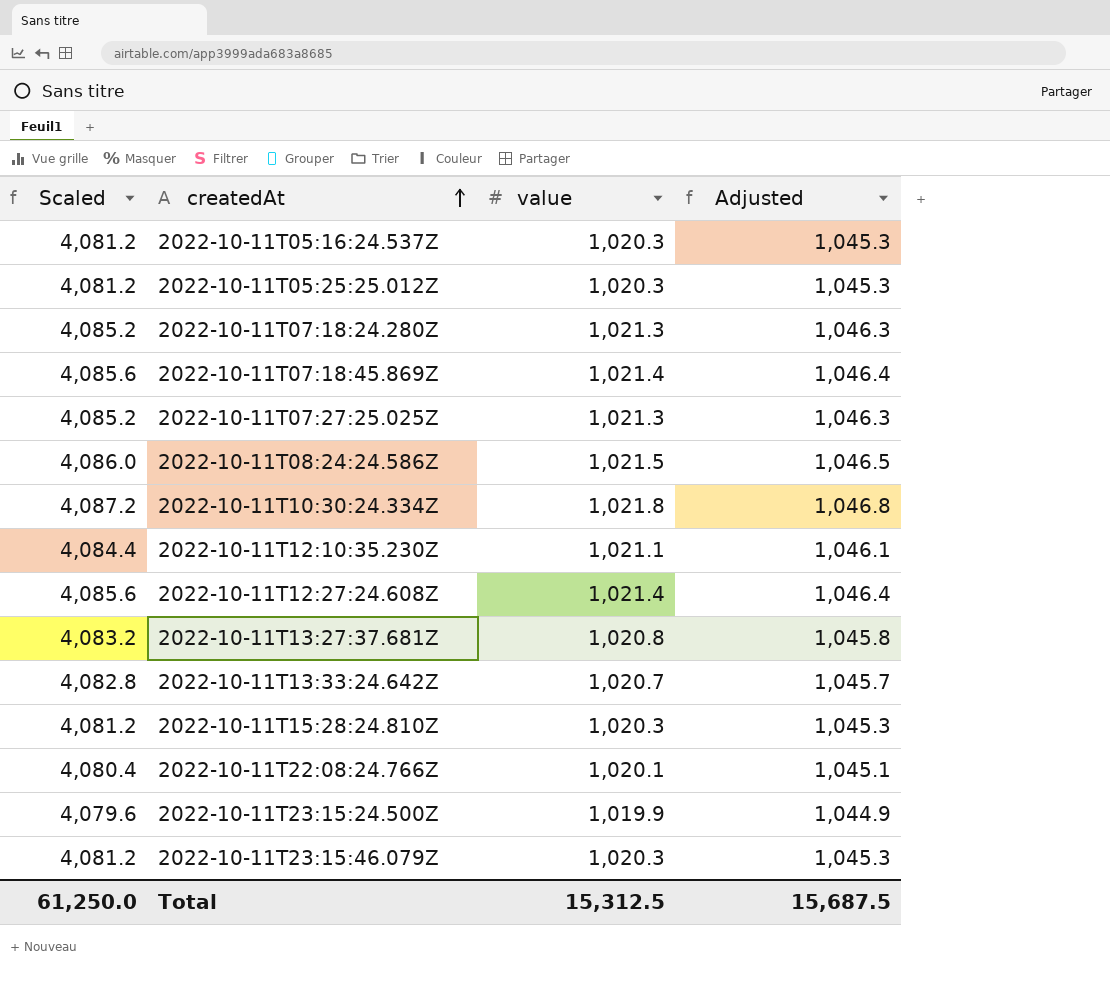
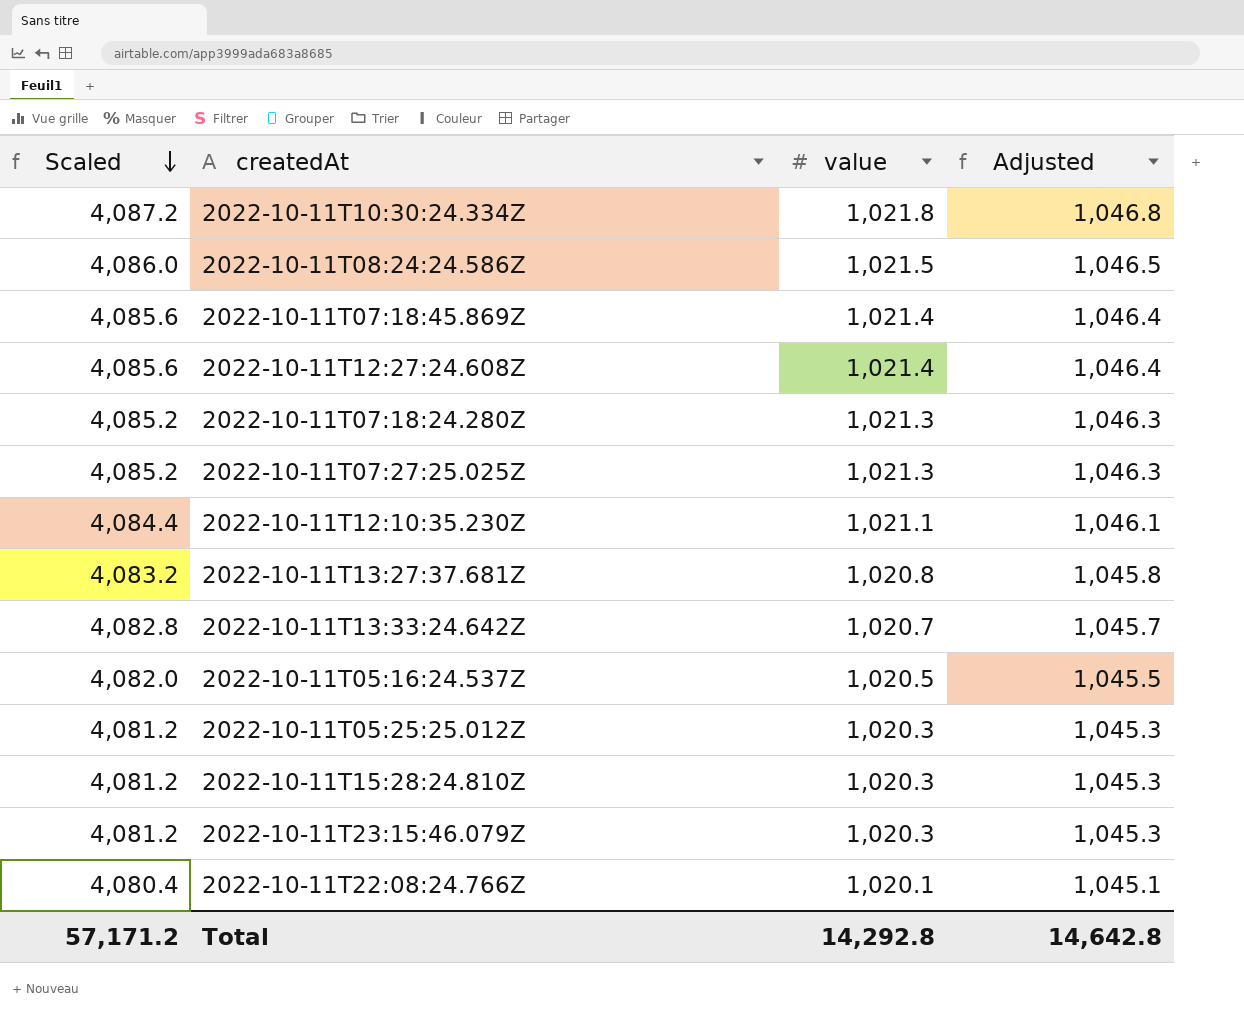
row order: createdAt ascending -> Scaled descending
row 2022-10-11T23:15:24.500Z: 4,079.6 | 1,019.9 | 1,044.9 -> none
2022-10-11T05:16:24.537Z | Scaled: 4,081.2 -> 4,082.0
2022-10-11T05:16:24.537Z | value: 1,020.3 -> 1,020.5
2022-10-11T05:16:24.537Z | Adjusted: 1,045.3 -> 1,045.5
Total | Scaled: 61,250.0 -> 57,171.2
Total | value: 15,312.5 -> 14,292.8
Total | Adjusted: 15,687.5 -> 14,642.8

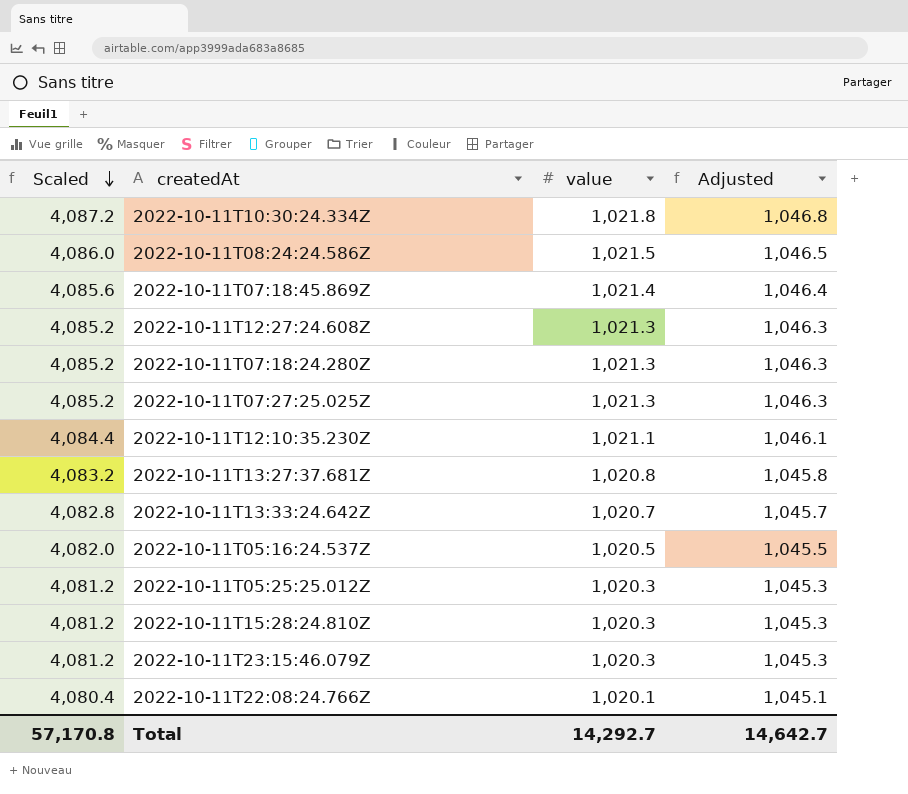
2022-10-11T12:27:24.608Z | Scaled: 4,085.6 -> 4,085.2
2022-10-11T12:27:24.608Z | value: 1,021.4 -> 1,021.3
2022-10-11T12:27:24.608Z | Adjusted: 1,046.4 -> 1,046.3
Total | Scaled: 57,171.2 -> 57,170.8
Total | value: 14,292.8 -> 14,292.7
Total | Adjusted: 14,642.8 -> 14,642.7

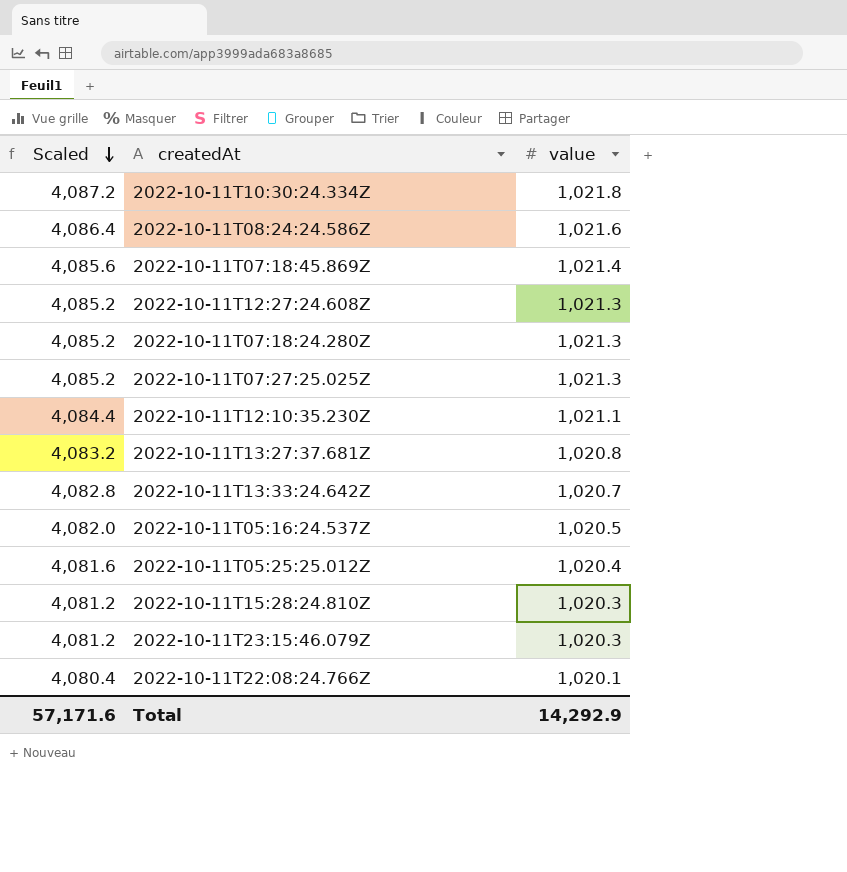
column Adjusted | formula: [value] + 25 -> none
2022-10-11T08:24:24.586Z | Scaled: 4,086.0 -> 4,086.4
2022-10-11T08:24:24.586Z | value: 1,021.5 -> 1,021.6
2022-10-11T05:25:25.012Z | Scaled: 4,081.2 -> 4,081.6
2022-10-11T05:25:25.012Z | value: 1,020.3 -> 1,020.4
Total | Scaled: 57,170.8 -> 57,171.6
Total | value: 14,292.7 -> 14,292.9

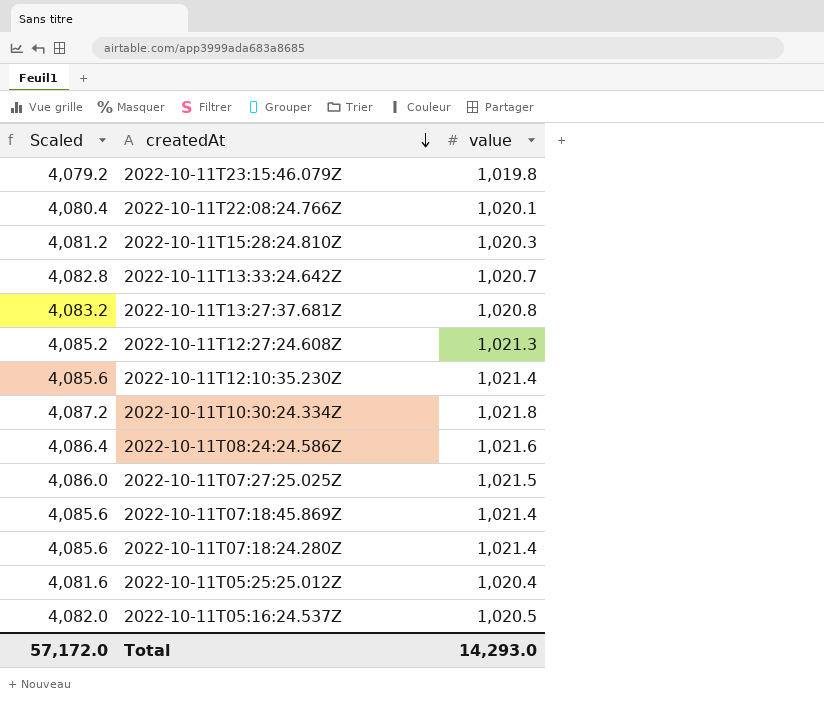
row order: Scaled descending -> createdAt descending
2022-10-11T23:15:46.079Z | Scaled: 4,081.2 -> 4,079.2
2022-10-11T23:15:46.079Z | value: 1,020.3 -> 1,019.8
2022-10-11T12:10:35.230Z | Scaled: 4,084.4 -> 4,085.6
2022-10-11T12:10:35.230Z | value: 1,021.1 -> 1,021.4
2022-10-11T07:27:25.025Z | Scaled: 4,085.2 -> 4,086.0
2022-10-11T07:27:25.025Z | value: 1,021.3 -> 1,021.5
2022-10-11T07:18:24.280Z | Scaled: 4,085.2 -> 4,085.6
2022-10-11T07:18:24.280Z | value: 1,021.3 -> 1,021.4
Total | Scaled: 57,171.6 -> 57,172.0
Total | value: 14,292.9 -> 14,293.0

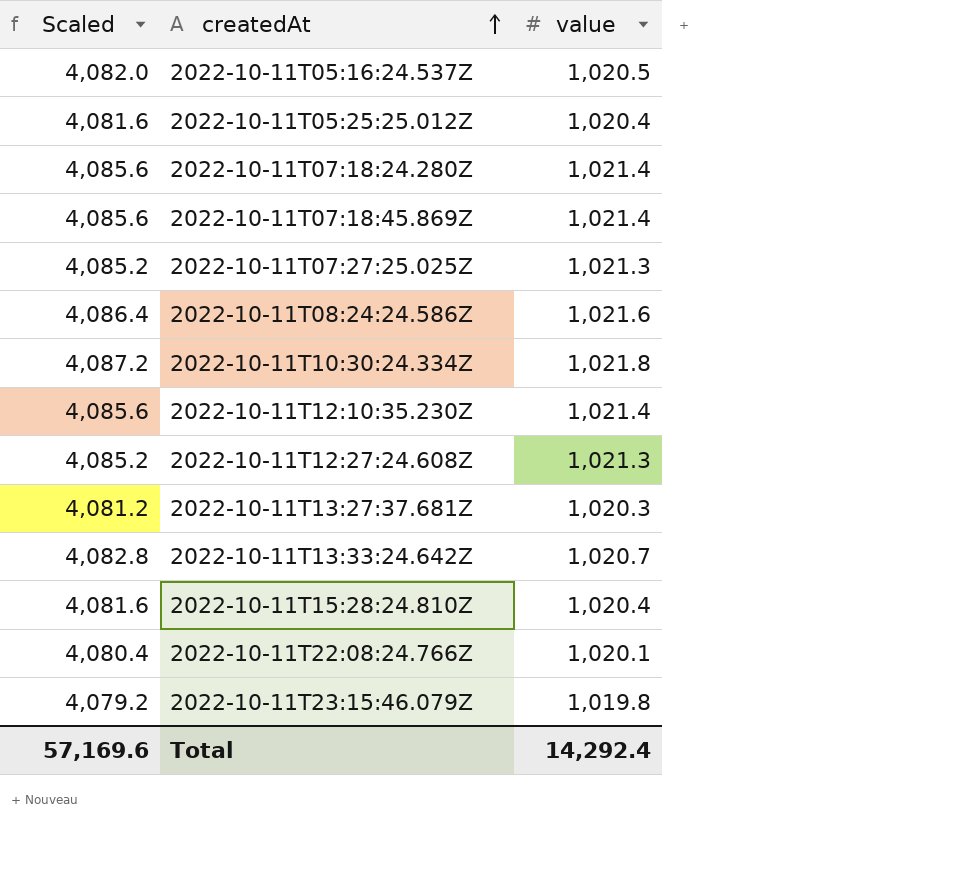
row order: createdAt descending -> createdAt ascending
2022-10-11T07:27:25.025Z | Scaled: 4,086.0 -> 4,085.2
2022-10-11T07:27:25.025Z | value: 1,021.5 -> 1,021.3
2022-10-11T13:27:37.681Z | Scaled: 4,083.2 -> 4,081.2
2022-10-11T13:27:37.681Z | value: 1,020.8 -> 1,020.3
2022-10-11T15:28:24.810Z | Scaled: 4,081.2 -> 4,081.6
2022-10-11T15:28:24.810Z | value: 1,020.3 -> 1,020.4
Total | Scaled: 57,172.0 -> 57,169.6
Total | value: 14,293.0 -> 14,292.4

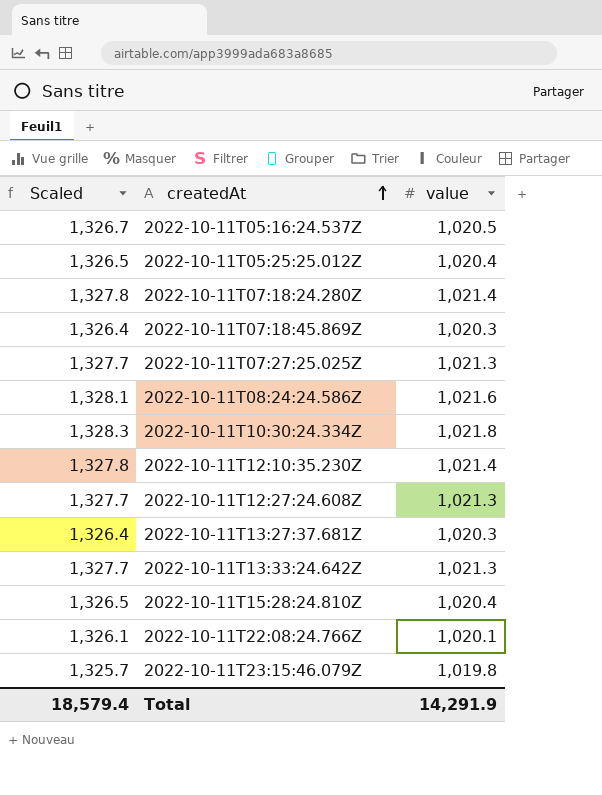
column Scaled | formula: [value] * 4 -> [value] * 1.3
2022-10-11T07:18:45.869Z | value: 1,021.4 -> 1,020.3
2022-10-11T13:33:24.642Z | value: 1,020.7 -> 1,021.3
Total | Scaled: 57,169.6 -> 18,579.4
Total | value: 14,292.4 -> 14,291.9

